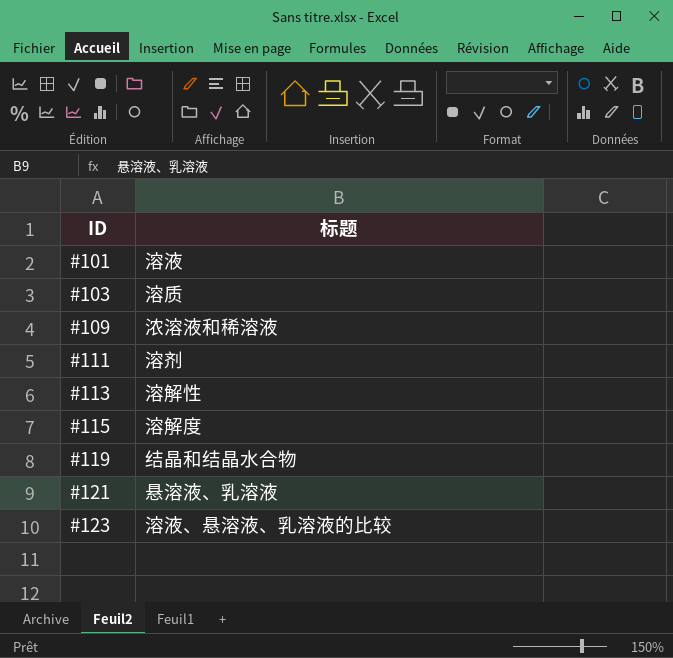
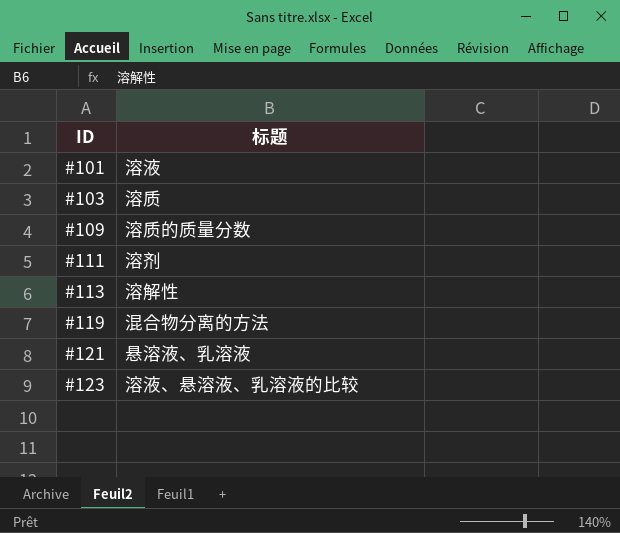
row #115: 溶解度 -> none
#109 | 标题: 浓溶液和稀溶液 -> 溶质的质量分数
#119 | 标题: 结晶和结晶水合物 -> 混合物分离的方法

